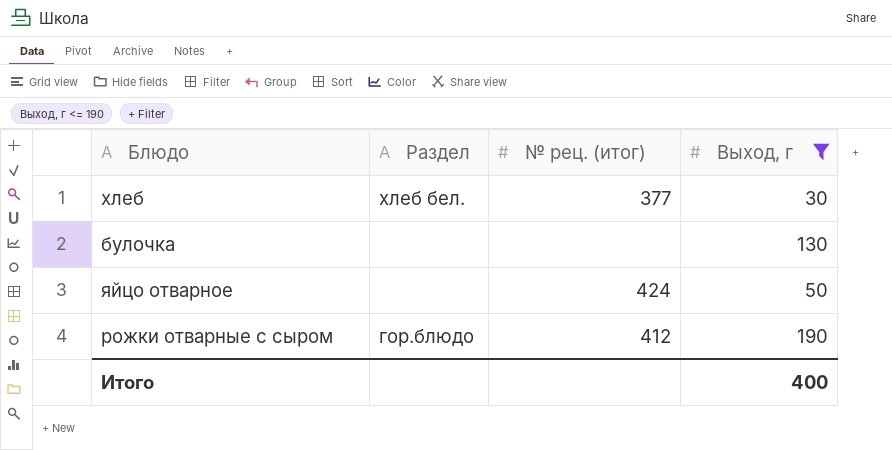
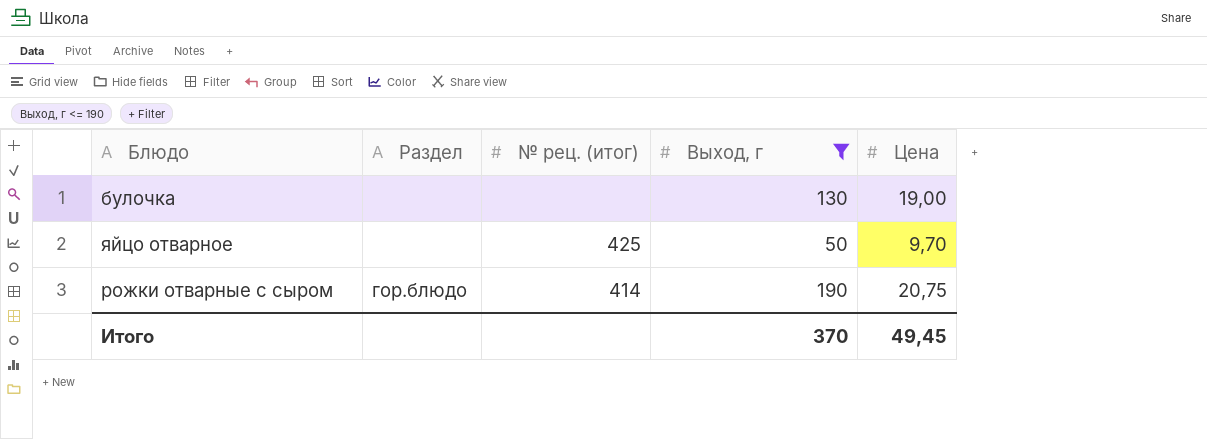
column Цена | position: none -> 5
row хлеб: хлеб бел. | 377 | 30 -> none
яйцо отварное | № рец. (итог): 424 -> 425
рожки отварные с сыром | № рец. (итог): 412 -> 414
Итого | Выход, г: 400 -> 370

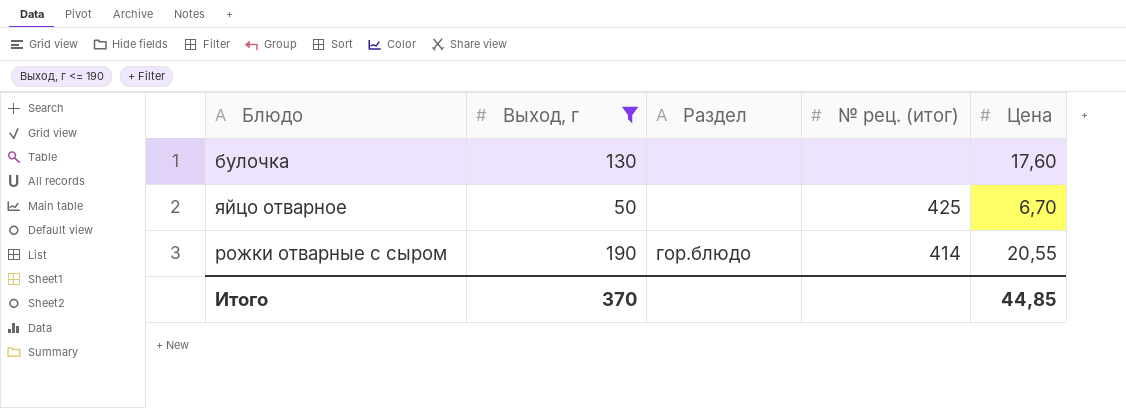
column Выход, г | position: 4 -> 2
булочка | Цена: 19,00 -> 17,60
яйцо отварное | Цена: 9,70 -> 6,70
рожки отварные с сыром | Цена: 20,75 -> 20,55
Итого | Цена: 49,45 -> 44,85

